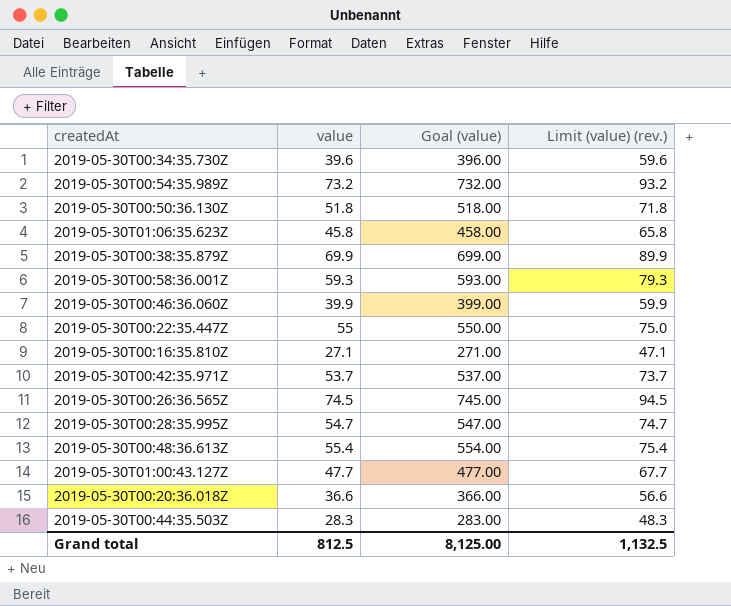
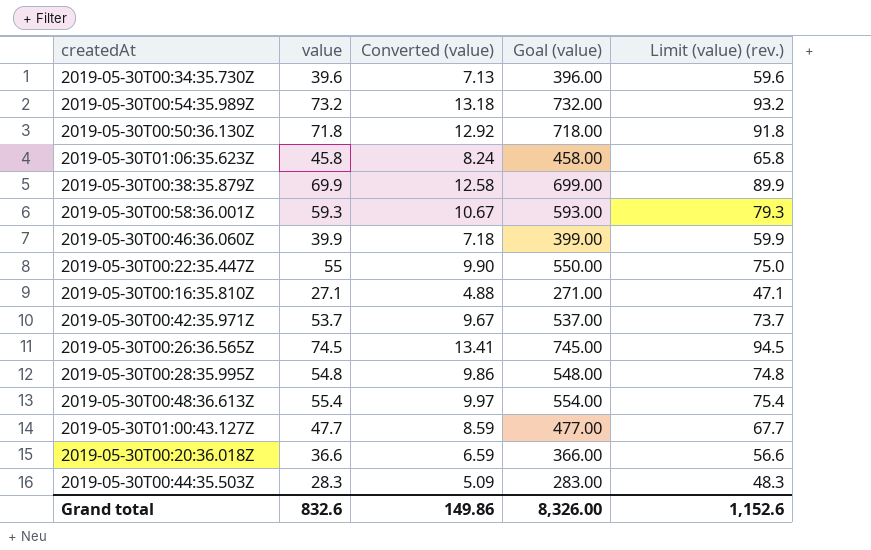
column Converted (value) | formula: none -> [value] * 0.18
2019-05-30T00:50:36.130Z | value: 51.8 -> 71.8
2019-05-30T00:50:36.130Z | Goal (value): 518.00 -> 718.00
2019-05-30T00:50:36.130Z | Limit (value) (rev.): 71.8 -> 91.8
2019-05-30T00:28:35.995Z | value: 54.7 -> 54.8
2019-05-30T00:28:35.995Z | Goal (value): 547.00 -> 548.00
2019-05-30T00:28:35.995Z | Limit (value) (rev.): 74.7 -> 74.8
Grand total | value: 812.5 -> 832.6
Grand total | Goal (value): 8,125.00 -> 8,326.00
Grand total | Limit (value) (rev.): 1,132.5 -> 1,152.6

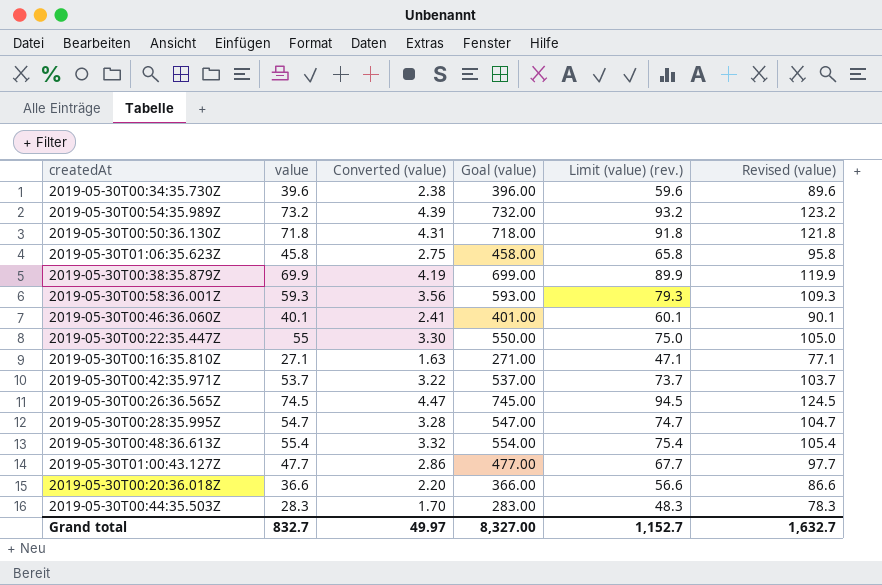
column Converted (value) | formula: [value] * 0.18 -> [value] * 0.06
column Revised (value) | formula: none -> [value] + 50
2019-05-30T00:46:36.060Z | value: 39.9 -> 40.1
2019-05-30T00:46:36.060Z | Goal (value): 399.00 -> 401.00
2019-05-30T00:46:36.060Z | Limit (value) (rev.): 59.9 -> 60.1
2019-05-30T00:28:35.995Z | value: 54.8 -> 54.7
2019-05-30T00:28:35.995Z | Goal (value): 548.00 -> 547.00
2019-05-30T00:28:35.995Z | Limit (value) (rev.): 74.8 -> 74.7
Grand total | value: 832.6 -> 832.7
Grand total | Converted (value): 149.86 -> 49.97
Grand total | Goal (value): 8,326.00 -> 8,327.00
Grand total | Limit (value) (rev.): 1,152.6 -> 1,152.7

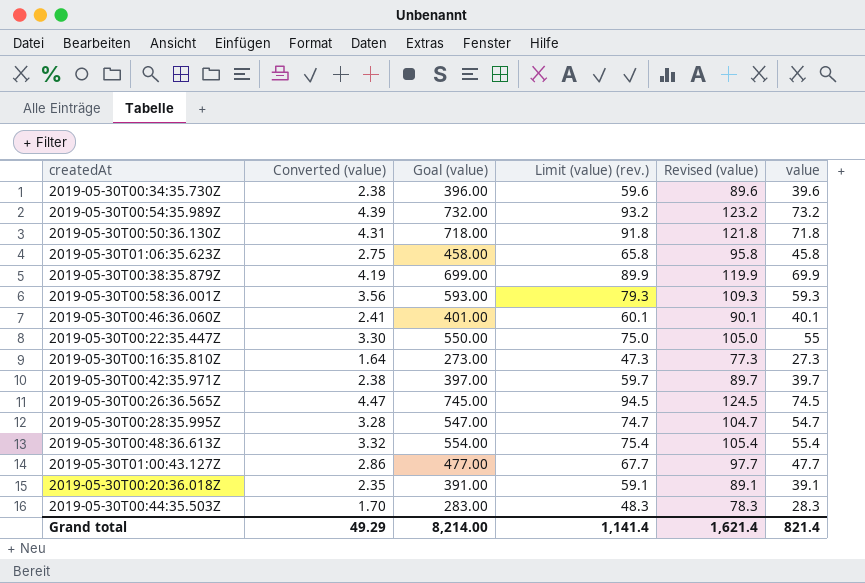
column value | position: 2 -> 6
2019-05-30T00:16:35.810Z | Converted (value): 1.63 -> 1.64
2019-05-30T00:16:35.810Z | Goal (value): 271.00 -> 273.00
2019-05-30T00:16:35.810Z | Limit (value) (rev.): 47.1 -> 47.3
2019-05-30T00:16:35.810Z | Revised (value): 77.1 -> 77.3
2019-05-30T00:16:35.810Z | value: 27.1 -> 27.3
2019-05-30T00:42:35.971Z | Converted (value): 3.22 -> 2.38
2019-05-30T00:42:35.971Z | Goal (value): 537.00 -> 397.00
2019-05-30T00:42:35.971Z | Limit (value) (rev.): 73.7 -> 59.7
2019-05-30T00:42:35.971Z | Revised (value): 103.7 -> 89.7
2019-05-30T00:42:35.971Z | value: 53.7 -> 39.7
2019-05-30T00:20:36.018Z | Converted (value): 2.20 -> 2.35
2019-05-30T00:20:36.018Z | Goal (value): 366.00 -> 391.00
2019-05-30T00:20:36.018Z | Limit (value) (rev.): 56.6 -> 59.1
2019-05-30T00:20:36.018Z | Revised (value): 86.6 -> 89.1
2019-05-30T00:20:36.018Z | value: 36.6 -> 39.1
Grand total | Converted (value): 49.97 -> 49.29
Grand total | Goal (value): 8,327.00 -> 8,214.00
Grand total | Limit (value) (rev.): 1,152.7 -> 1,141.4
Grand total | Revised (value): 1,632.7 -> 1,621.4
Grand total | value: 832.7 -> 821.4

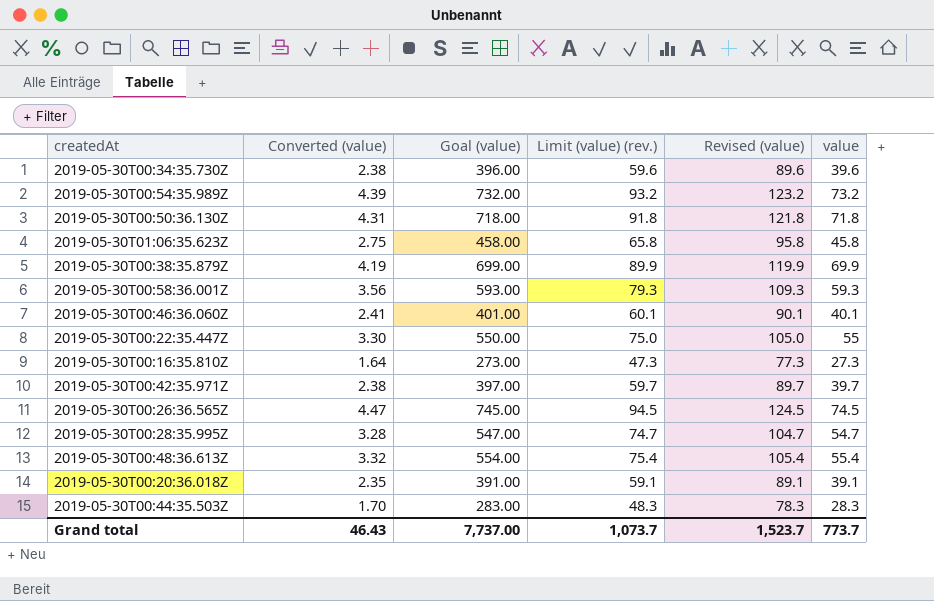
row 2019-05-30T01:00:43.127Z: 2.86 | 477.00 | 67.7 | 97.7 | 47.7 -> none
Grand total | Converted (value): 49.29 -> 46.43
Grand total | Goal (value): 8,214.00 -> 7,737.00
Grand total | Limit (value) (rev.): 1,141.4 -> 1,073.7
Grand total | Revised (value): 1,621.4 -> 1,523.7
Grand total | value: 821.4 -> 773.7

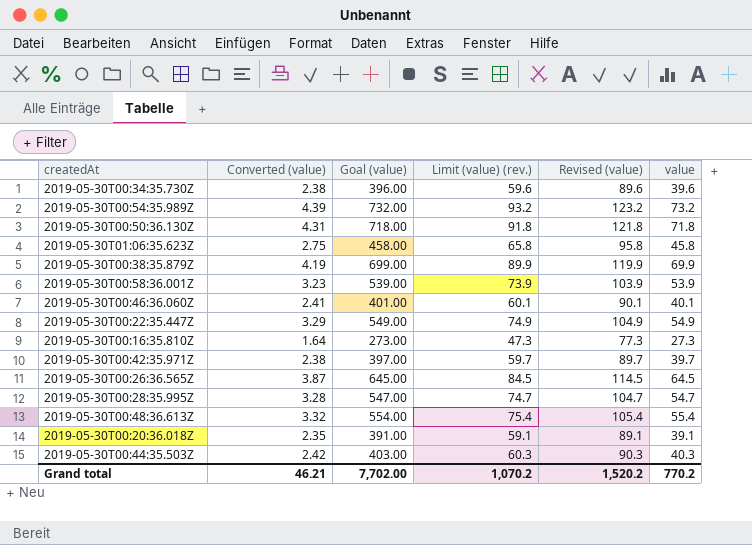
2019-05-30T00:58:36.001Z | Converted (value): 3.56 -> 3.23
2019-05-30T00:58:36.001Z | Goal (value): 593.00 -> 539.00
2019-05-30T00:58:36.001Z | Limit (value) (rev.): 79.3 -> 73.9
2019-05-30T00:58:36.001Z | Revised (value): 109.3 -> 103.9
2019-05-30T00:58:36.001Z | value: 59.3 -> 53.9
2019-05-30T00:22:35.447Z | Converted (value): 3.30 -> 3.29
2019-05-30T00:22:35.447Z | Goal (value): 550.00 -> 549.00
2019-05-30T00:22:35.447Z | Limit (value) (rev.): 75.0 -> 74.9
2019-05-30T00:22:35.447Z | Revised (value): 105.0 -> 104.9
2019-05-30T00:22:35.447Z | value: 55 -> 54.9
2019-05-30T00:26:36.565Z | Converted (value): 4.47 -> 3.87
2019-05-30T00:26:36.565Z | Goal (value): 745.00 -> 645.00
2019-05-30T00:26:36.565Z | Limit (value) (rev.): 94.5 -> 84.5
2019-05-30T00:26:36.565Z | Revised (value): 124.5 -> 114.5
2019-05-30T00:26:36.565Z | value: 74.5 -> 64.5
2019-05-30T00:44:35.503Z | Converted (value): 1.70 -> 2.42
2019-05-30T00:44:35.503Z | Goal (value): 283.00 -> 403.00
2019-05-30T00:44:35.503Z | Limit (value) (rev.): 48.3 -> 60.3
2019-05-30T00:44:35.503Z | Revised (value): 78.3 -> 90.3
2019-05-30T00:44:35.503Z | value: 28.3 -> 40.3
Grand total | Converted (value): 46.43 -> 46.21
Grand total | Goal (value): 7,737.00 -> 7,702.00
Grand total | Limit (value) (rev.): 1,073.7 -> 1,070.2
Grand total | Revised (value): 1,523.7 -> 1,520.2
Grand total | value: 773.7 -> 770.2

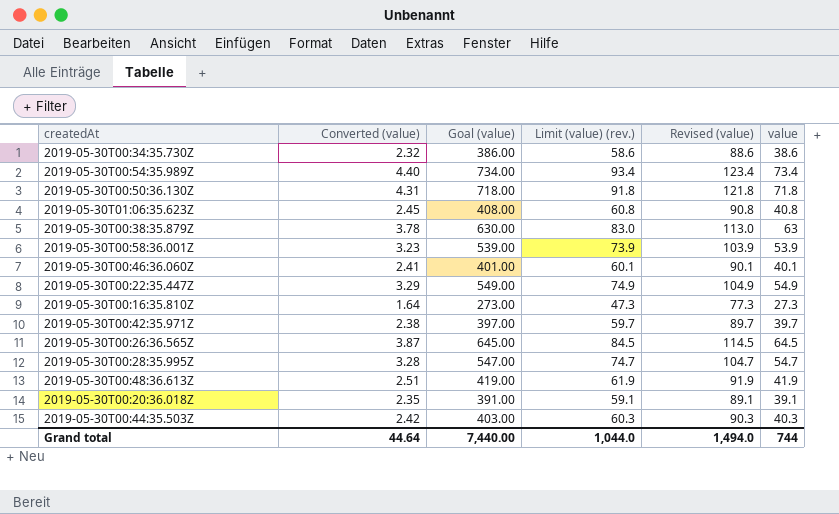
2019-05-30T00:34:35.730Z | Converted (value): 2.38 -> 2.32
2019-05-30T00:34:35.730Z | Goal (value): 396.00 -> 386.00
2019-05-30T00:34:35.730Z | Limit (value) (rev.): 59.6 -> 58.6
2019-05-30T00:34:35.730Z | Revised (value): 89.6 -> 88.6
2019-05-30T00:34:35.730Z | value: 39.6 -> 38.6
2019-05-30T00:54:35.989Z | Converted (value): 4.39 -> 4.40
2019-05-30T00:54:35.989Z | Goal (value): 732.00 -> 734.00
2019-05-30T00:54:35.989Z | Limit (value) (rev.): 93.2 -> 93.4
2019-05-30T00:54:35.989Z | Revised (value): 123.2 -> 123.4
2019-05-30T00:54:35.989Z | value: 73.2 -> 73.4
2019-05-30T01:06:35.623Z | Converted (value): 2.75 -> 2.45
2019-05-30T01:06:35.623Z | Goal (value): 458.00 -> 408.00
2019-05-30T01:06:35.623Z | Limit (value) (rev.): 65.8 -> 60.8
2019-05-30T01:06:35.623Z | Revised (value): 95.8 -> 90.8
2019-05-30T01:06:35.623Z | value: 45.8 -> 40.8
2019-05-30T00:38:35.879Z | Converted (value): 4.19 -> 3.78
2019-05-30T00:38:35.879Z | Goal (value): 699.00 -> 630.00
2019-05-30T00:38:35.879Z | Limit (value) (rev.): 89.9 -> 83.0
2019-05-30T00:38:35.879Z | Revised (value): 119.9 -> 113.0
2019-05-30T00:38:35.879Z | value: 69.9 -> 63
2019-05-30T00:48:36.613Z | Converted (value): 3.32 -> 2.51
2019-05-30T00:48:36.613Z | Goal (value): 554.00 -> 419.00
2019-05-30T00:48:36.613Z | Limit (value) (rev.): 75.4 -> 61.9
2019-05-30T00:48:36.613Z | Revised (value): 105.4 -> 91.9
2019-05-30T00:48:36.613Z | value: 55.4 -> 41.9
Grand total | Converted (value): 46.21 -> 44.64
Grand total | Goal (value): 7,702.00 -> 7,440.00
Grand total | Limit (value) (rev.): 1,070.2 -> 1,044.0
Grand total | Revised (value): 1,520.2 -> 1,494.0
Grand total | value: 770.2 -> 744

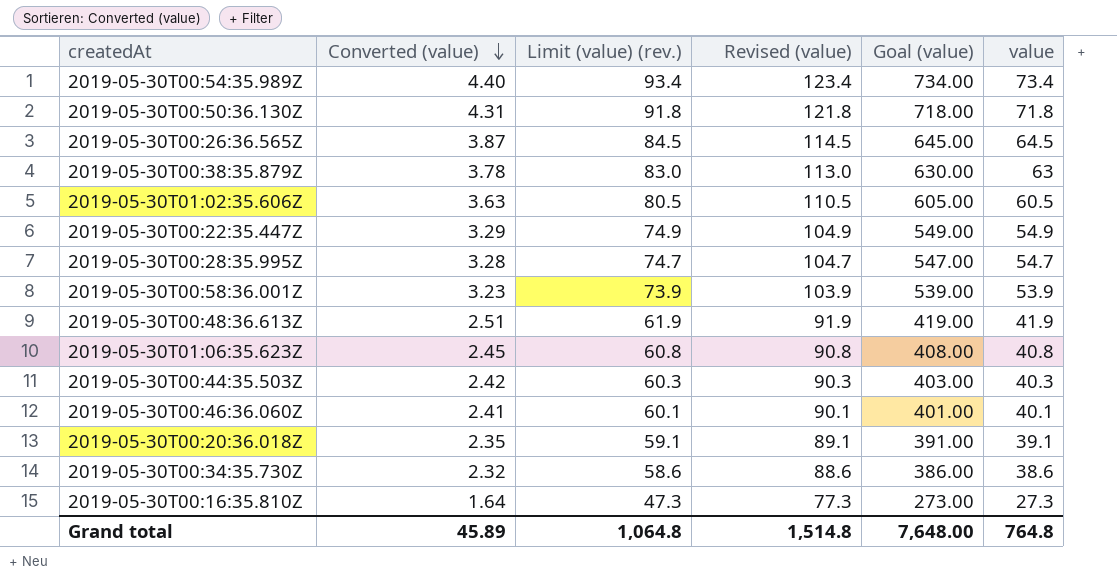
row order: none -> Converted (value) descending
column Goal (value) | position: 3 -> 5
row 2019-05-30T00:42:35.971Z: 2.38 | 397.00 | 59.7 | 89.7 | 39.7 -> none
row 2019-05-30T01:02:35.606Z: none -> 3.63 | 80.5 | 110.5 | 605.00 | 60.5
Grand total | Converted (value): 44.64 -> 45.89
Grand total | Limit (value) (rev.): 1,044.0 -> 1,064.8
Grand total | Revised (value): 1,494.0 -> 1,514.8
Grand total | Goal (value): 7,440.00 -> 7,648.00
Grand total | value: 744 -> 764.8

